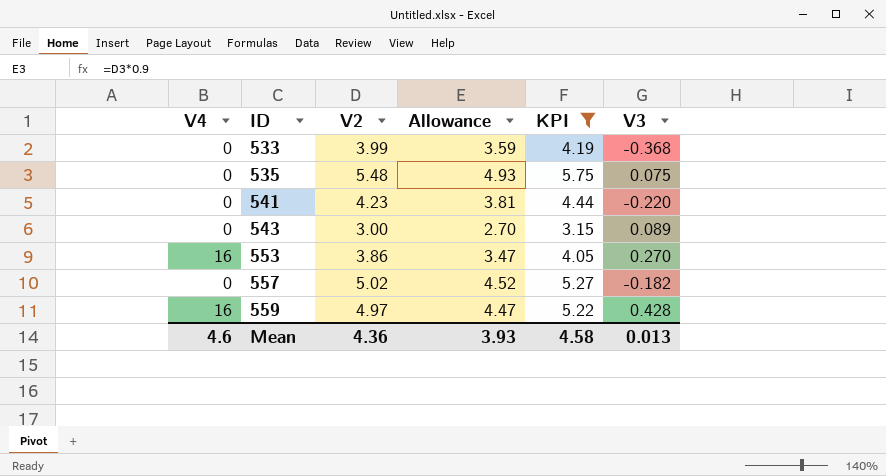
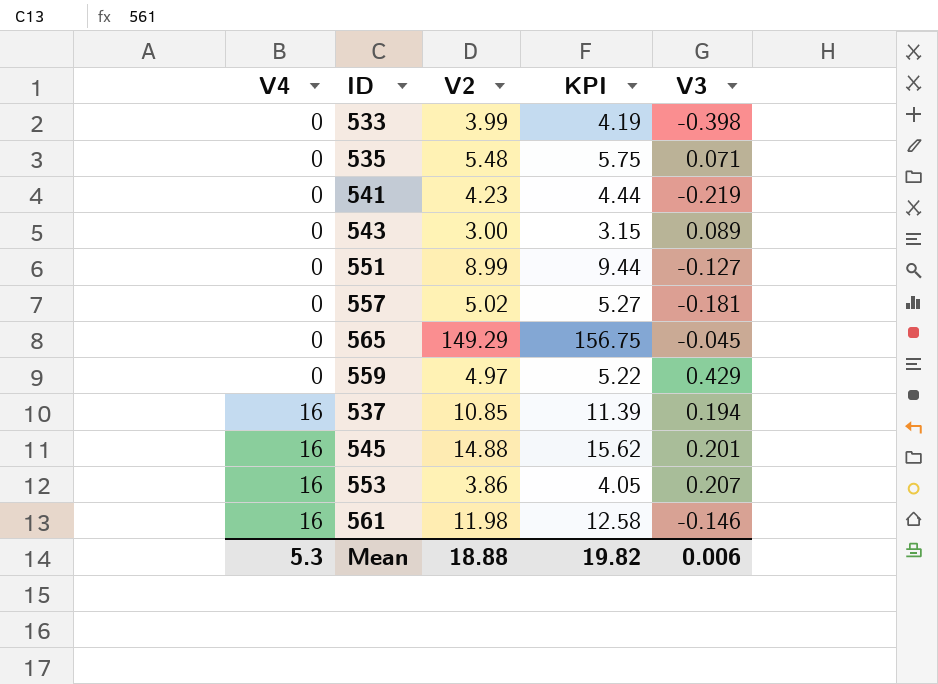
filter: KPI <= 5.75 -> none
row order: ID ascending -> V4 ascending
column Allowance | formula: [V2] * 0.9 -> none
533 | V3: -0.368 -> -0.398
535 | V3: 0.075 -> 0.071
541 | V3: -0.220 -> -0.219
557 | V3: -0.182 -> -0.181
559 | V4: 16 -> 0
559 | V3: 0.428 -> 0.429
553 | V3: 0.270 -> 0.207
Mean | V4: 4.6 -> 5.3
Mean | V2: 4.36 -> 18.88
Mean | KPI: 4.58 -> 19.82
Mean | V3: 0.013 -> 0.006

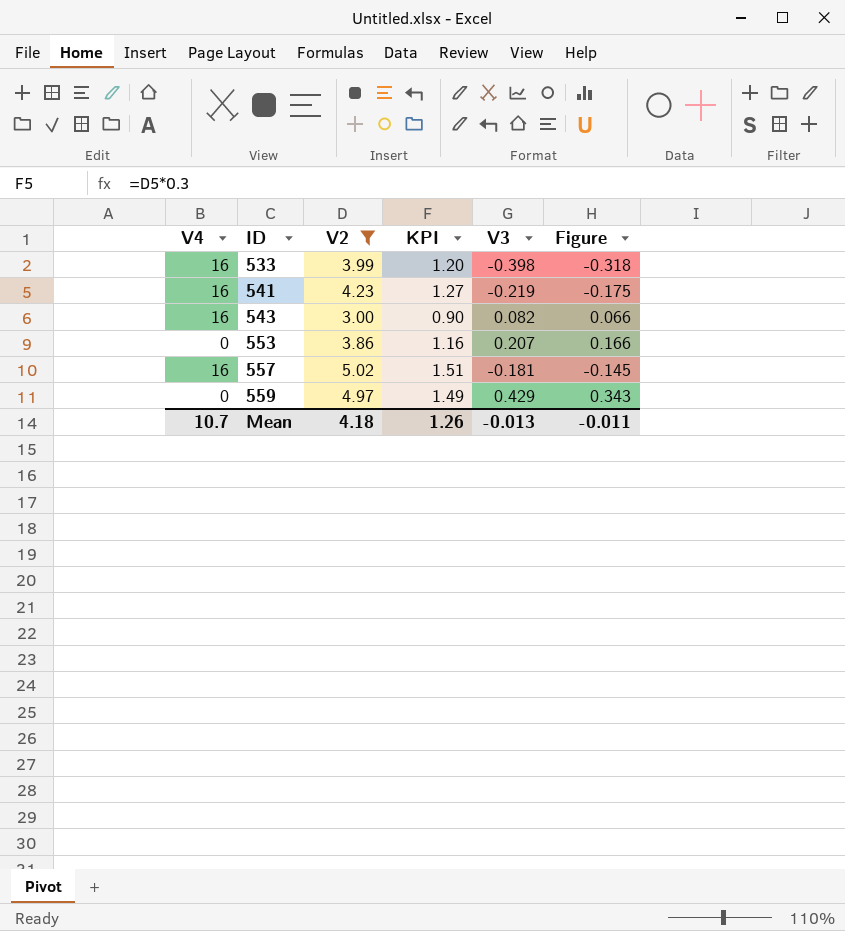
filter: none -> V2 <= 5.02
row order: V4 ascending -> ID ascending
column KPI | formula: [V2] * 1.05 -> [V2] * 0.3
column Figure | formula: none -> [V3] * 0.8
533 | V4: 0 -> 16
541 | V4: 0 -> 16
543 | V4: 0 -> 16
543 | V3: 0.089 -> 0.082
553 | V4: 16 -> 0
557 | V4: 0 -> 16
Mean | V4: 5.3 -> 10.7
Mean | V2: 18.88 -> 4.18
Mean | KPI: 19.82 -> 1.26
Mean | V3: 0.006 -> -0.013

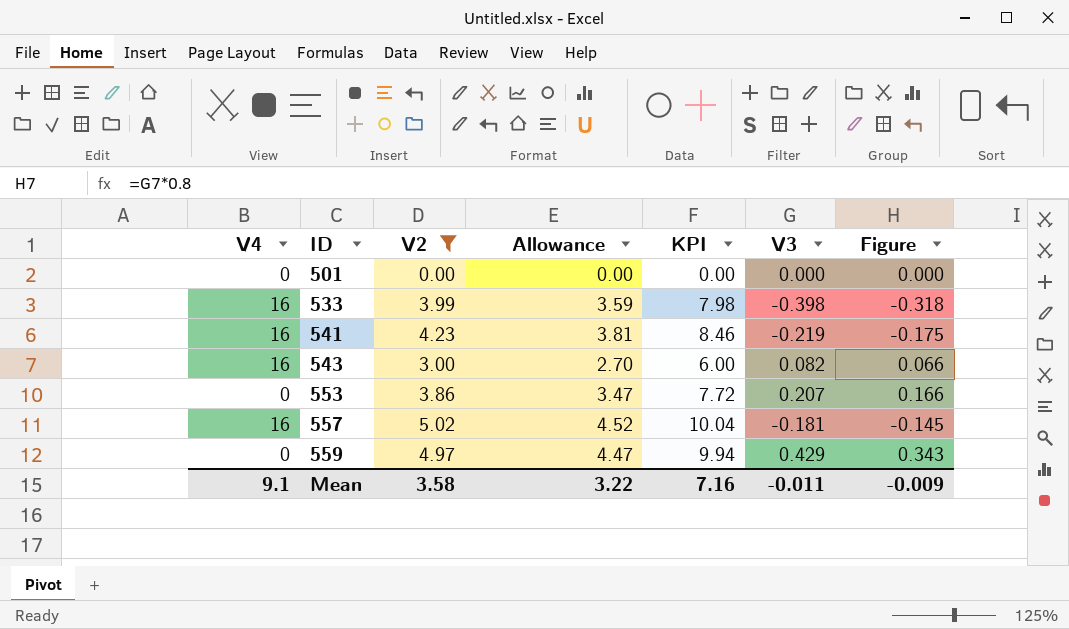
column Allowance | formula: none -> [V2] * 0.9
column KPI | formula: [V2] * 0.3 -> [V2] * 2
row 501: none -> 0 | 0.00 | 0.00 | 0.00 | 0.000 | 0.000
Mean | V4: 10.7 -> 9.1
Mean | V2: 4.18 -> 3.58
Mean | KPI: 1.26 -> 7.16
Mean | V3: -0.013 -> -0.011
Mean | Figure: -0.011 -> -0.009

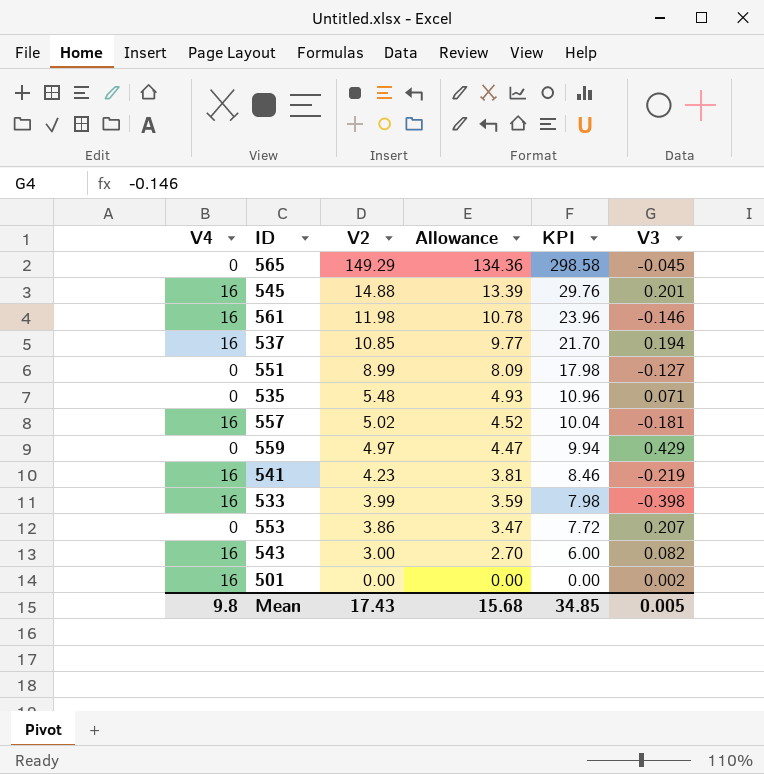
filter: V2 <= 5.02 -> none
row order: ID ascending -> V2 descending
column Figure | formula: [V3] * 0.8 -> none
501 | V4: 0 -> 16
501 | V3: 0.000 -> 0.002
Mean | V4: 9.1 -> 9.8
Mean | V2: 3.58 -> 17.43
Mean | Allowance: 3.22 -> 15.68
Mean | KPI: 7.16 -> 34.85
Mean | V3: -0.011 -> 0.005

